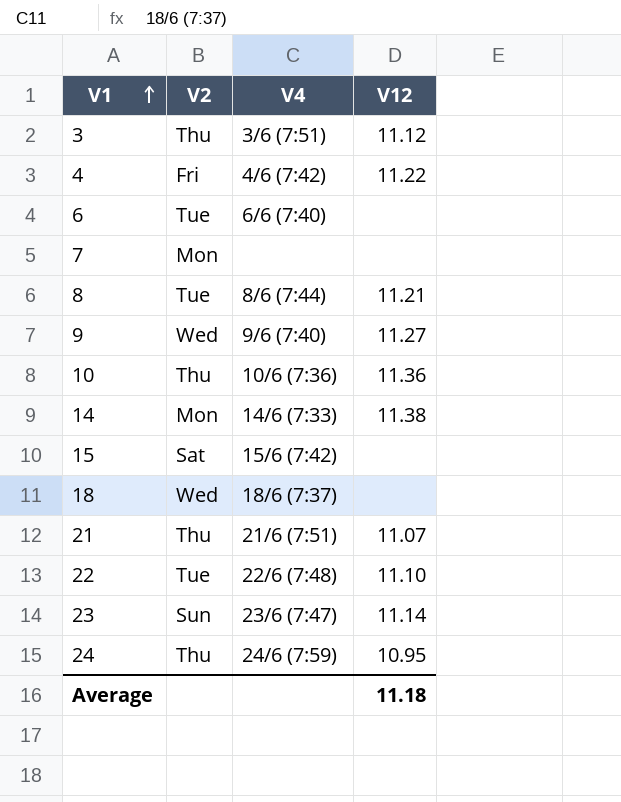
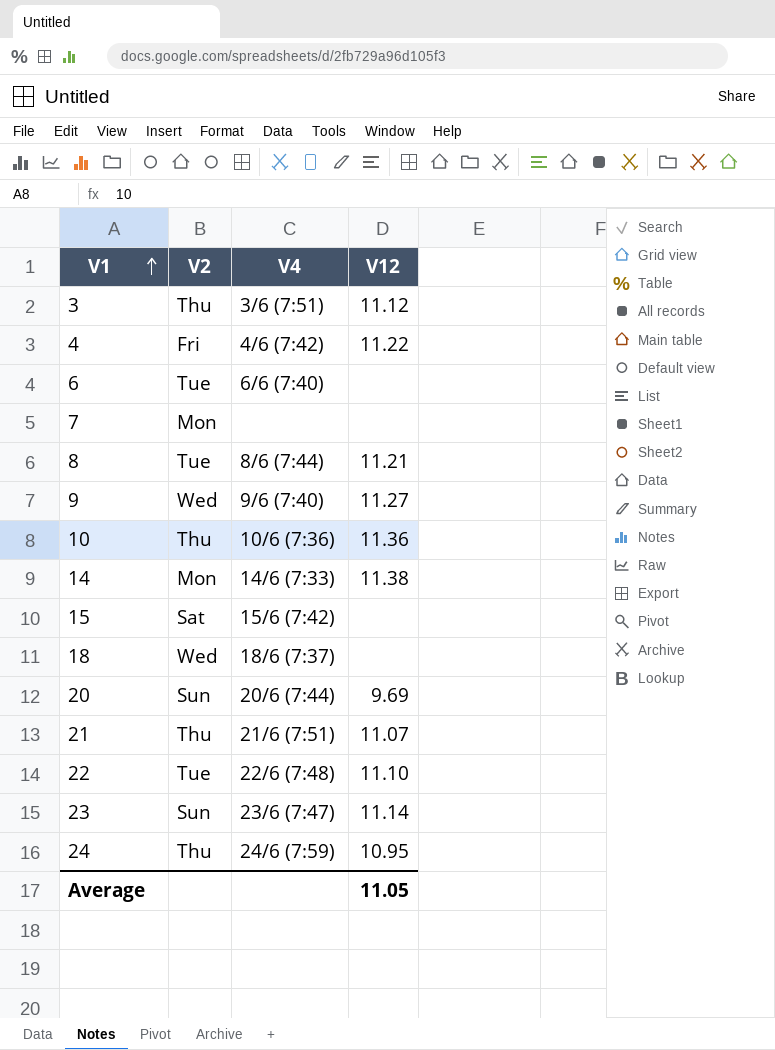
row 20: none -> Sun | 20/6 (7:44) | 9.69
Average | V12: 11.18 -> 11.05

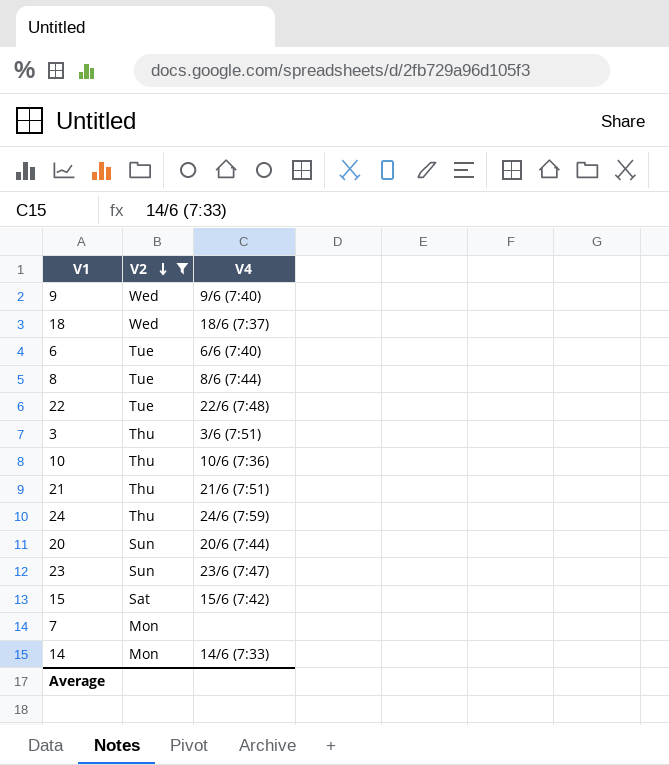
filter: none -> V2 != Fri
row order: V1 ascending -> V2 descending
column V12 | position: 4 -> none

